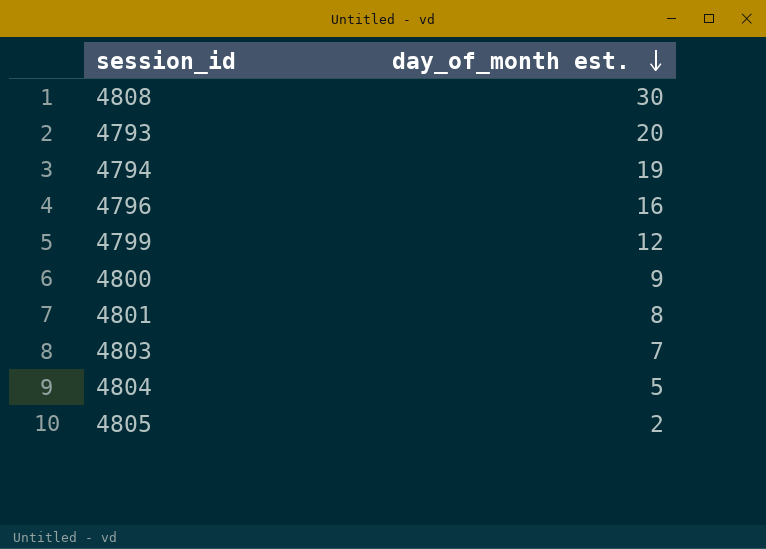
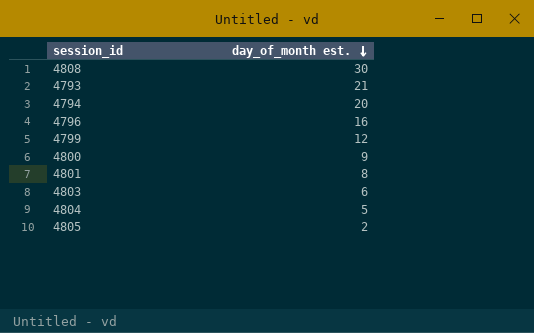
4793 | day_of_month est.: 20 -> 21
4794 | day_of_month est.: 19 -> 20
4803 | day_of_month est.: 7 -> 6

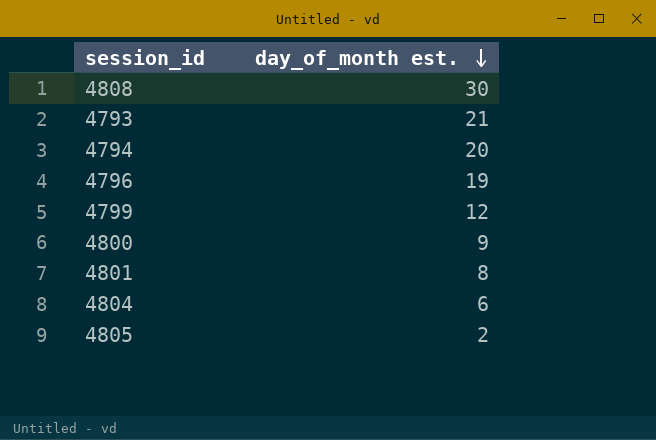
row 4803: 6 -> none
4796 | day_of_month est.: 16 -> 19
4804 | day_of_month est.: 5 -> 6

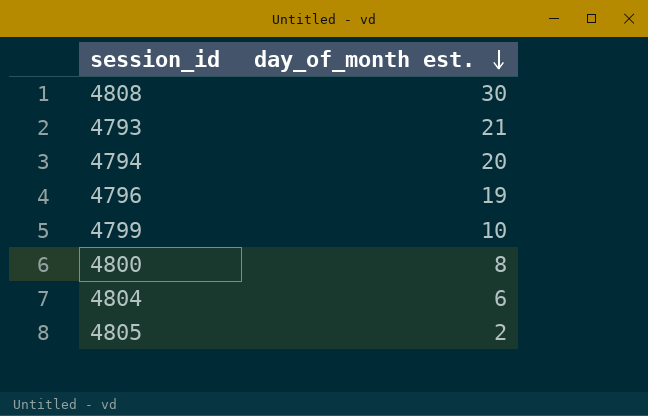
row 4801: 8 -> none
4799 | day_of_month est.: 12 -> 10
4800 | day_of_month est.: 9 -> 8

